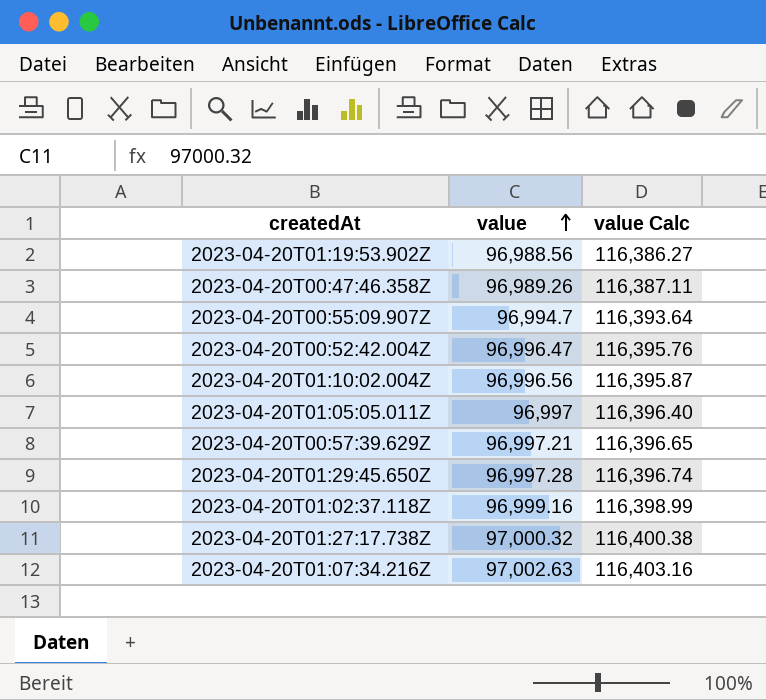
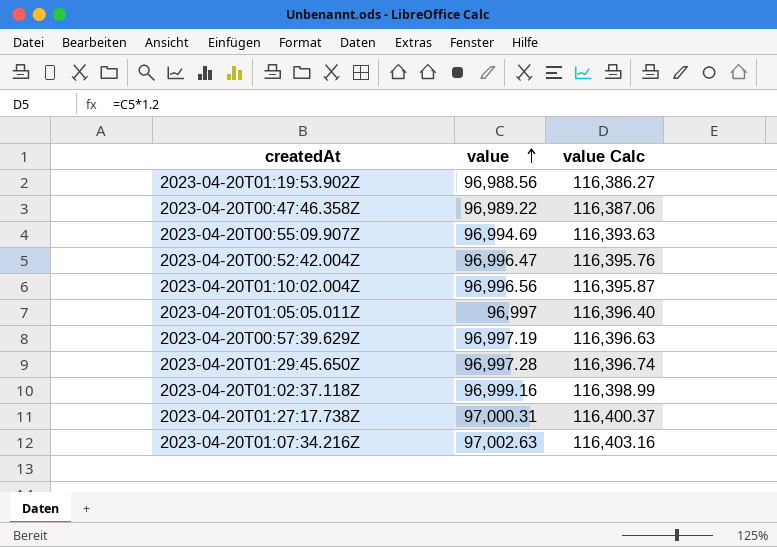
2023-04-20T00:47:46.358Z | value: 96,989.26 -> 96,989.22
2023-04-20T00:47:46.358Z | value Calc: 116,387.11 -> 116,387.06
2023-04-20T00:55:09.907Z | value: 96,994.7 -> 96,994.69
2023-04-20T00:55:09.907Z | value Calc: 116,393.64 -> 116,393.63
2023-04-20T00:57:39.629Z | value: 96,997.21 -> 96,997.19
2023-04-20T00:57:39.629Z | value Calc: 116,396.65 -> 116,396.63
2023-04-20T01:27:17.738Z | value: 97,000.32 -> 97,000.31
2023-04-20T01:27:17.738Z | value Calc: 116,400.38 -> 116,400.37

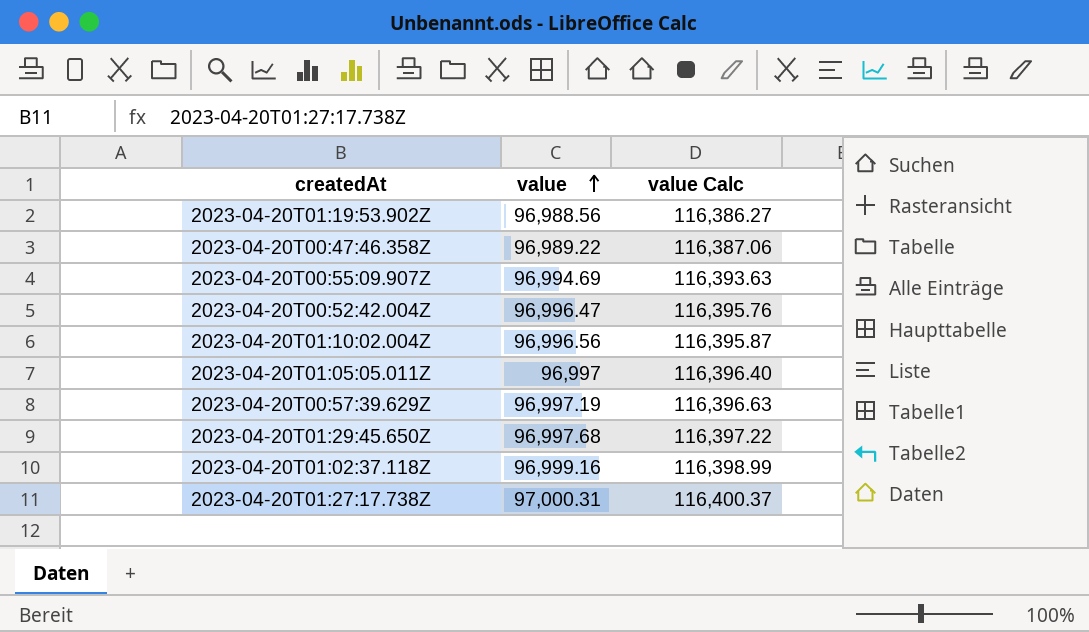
row 2023-04-20T01:07:34.216Z: 97,002.63 | 116,403.16 -> none
2023-04-20T01:29:45.650Z | value: 96,997.28 -> 96,997.68
2023-04-20T01:29:45.650Z | value Calc: 116,396.74 -> 116,397.22

